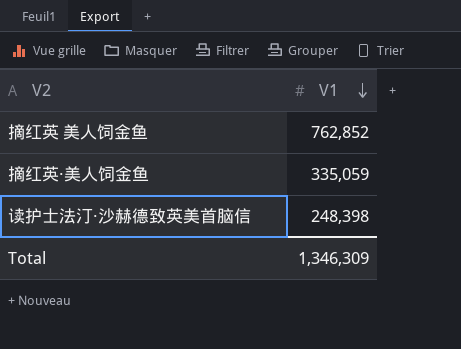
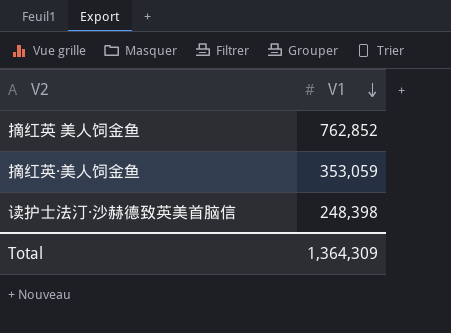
摘红英·美人饲金鱼 | V1: 335,059 -> 353,059
Total | V1: 1,346,309 -> 1,364,309

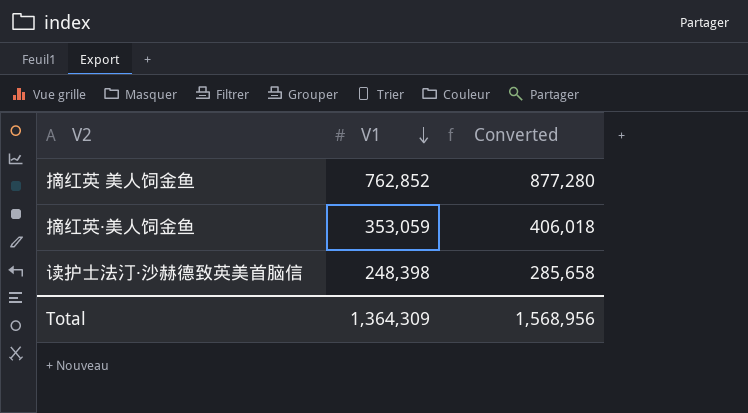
column Converted | formula: none -> [V1] * 1.15

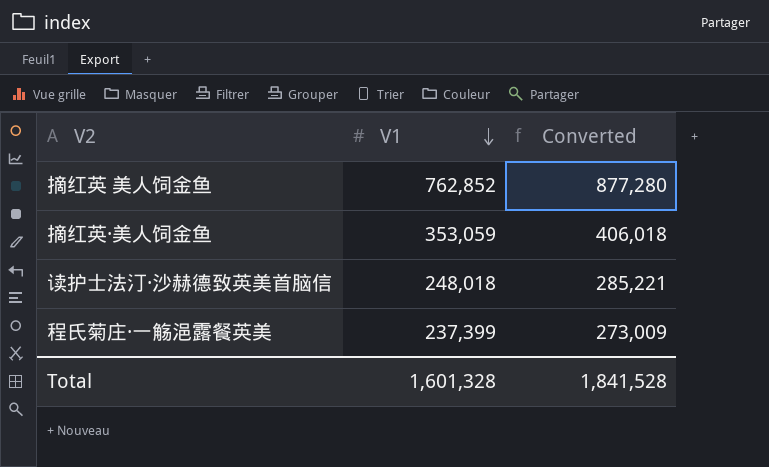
读护士法汀·沙赫德致英美首脑信 | V1: 248,398 -> 248,018
读护士法汀·沙赫德致英美首脑信 | Converted: 285,658 -> 285,221
row 程氏菊庄·一觞浥露餐英美: none -> 237,399 | 273,009
Total | V1: 1,364,309 -> 1,601,328
Total | Converted: 1,568,956 -> 1,841,528

